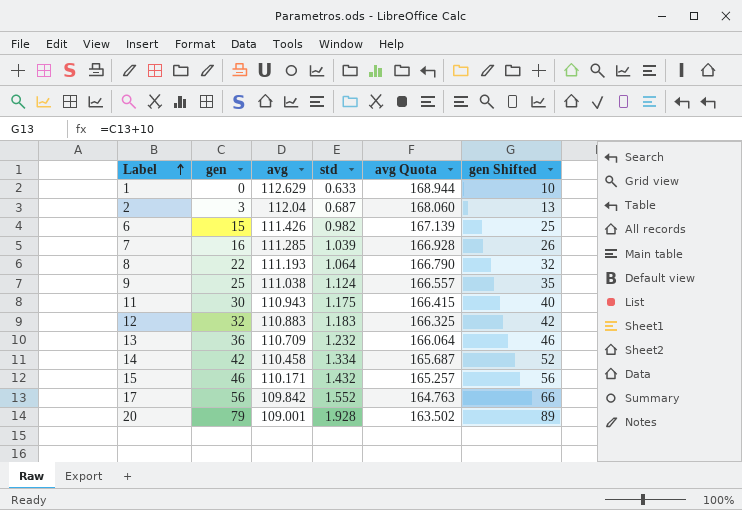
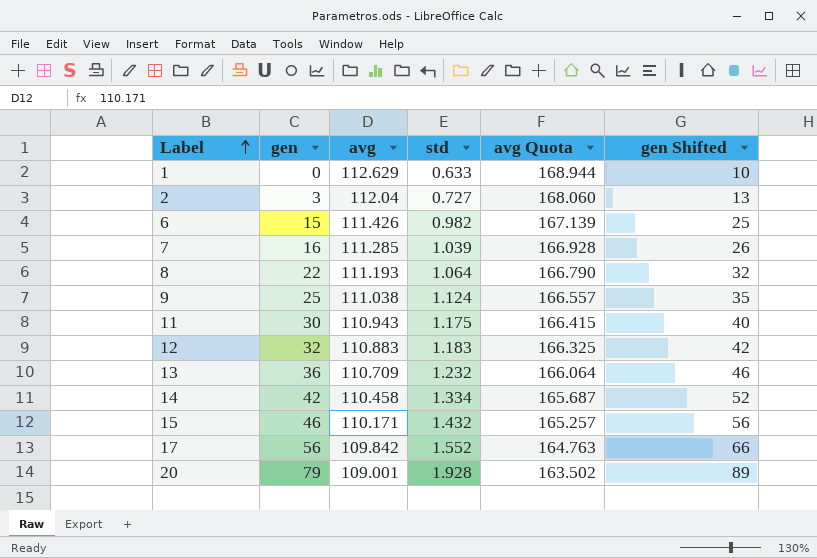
2 | std: 0.687 -> 0.727

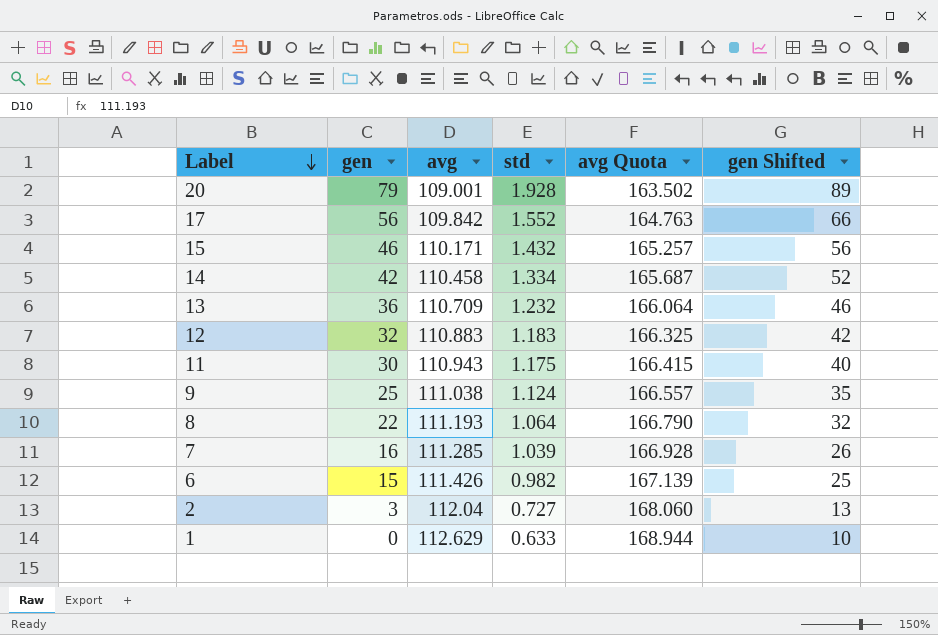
row order: Label ascending -> Label descending

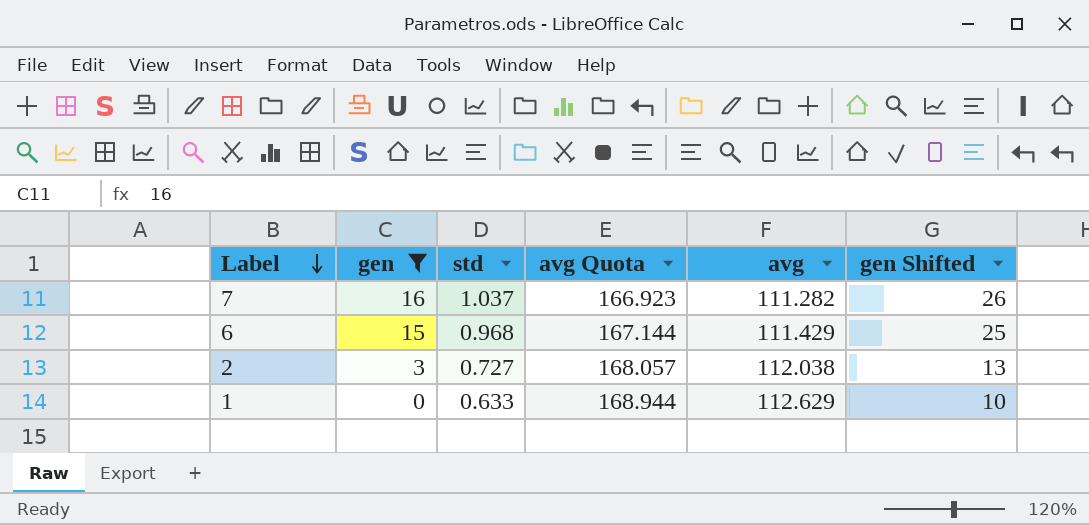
filter: none -> gen <= 16
column avg | position: 3 -> 5
7 | std: 1.039 -> 1.037
7 | avg Quota: 166.928 -> 166.923
7 | avg: 111.285 -> 111.282
6 | std: 0.982 -> 0.968
6 | avg Quota: 167.139 -> 167.144
6 | avg: 111.426 -> 111.429
2 | avg Quota: 168.060 -> 168.057
2 | avg: 112.04 -> 112.038

